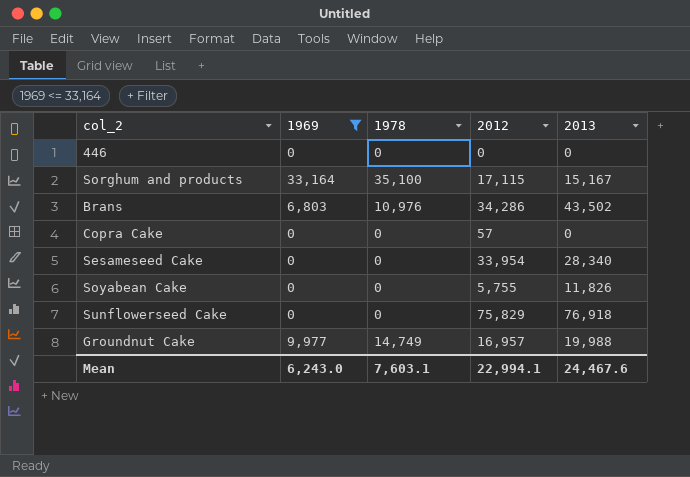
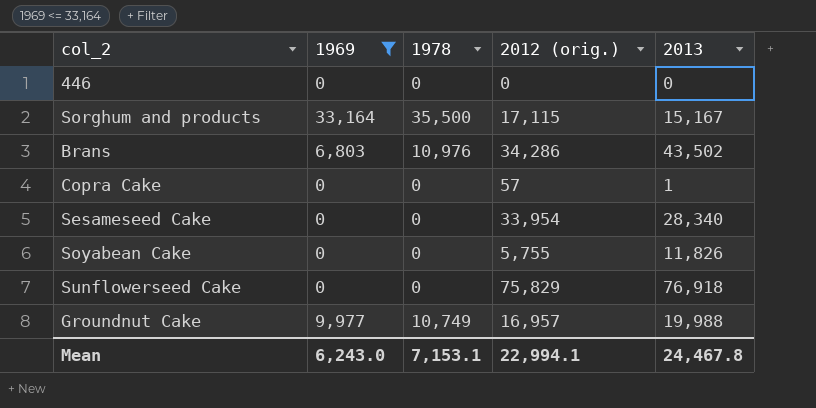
column name: 2012 -> 2012 (orig.)
Sorghum and products | 1978: 35,100 -> 35,500
Copra Cake | 2013: 0 -> 1
Groundnut Cake | 1978: 14,749 -> 10,749
Mean | 1978: 7,603.1 -> 7,153.1
Mean | 2013: 24,467.6 -> 24,467.8

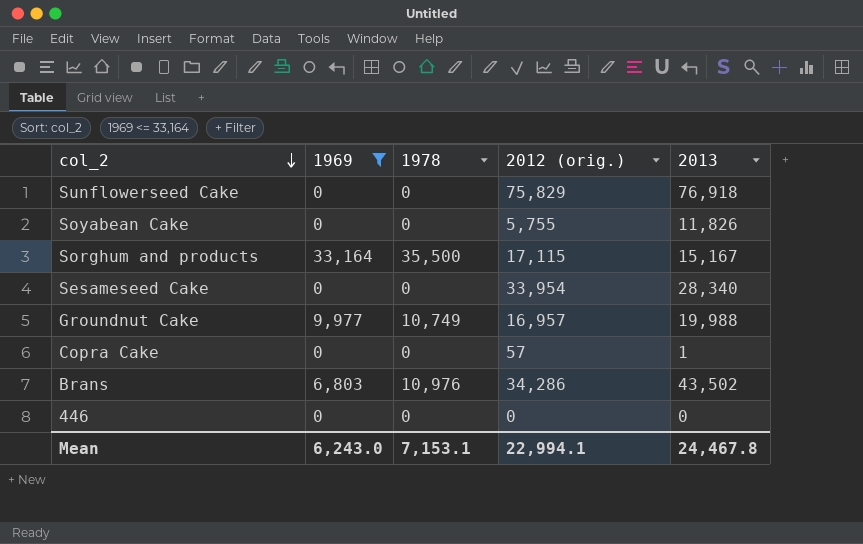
row order: none -> col_2 descending

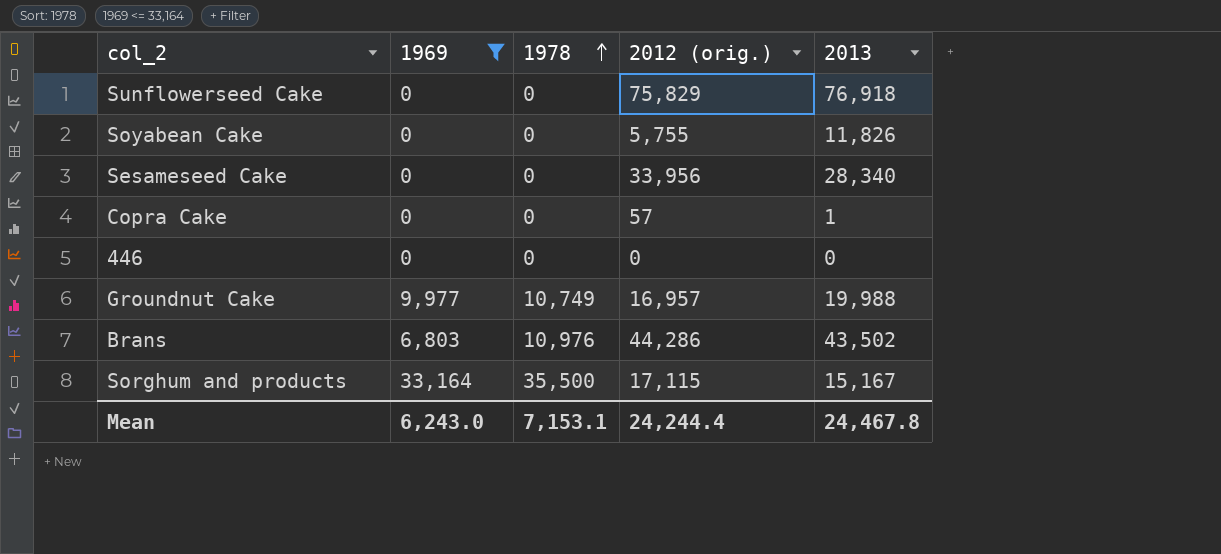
row order: col_2 descending -> 1978 ascending
Sesameseed Cake | 2012 (orig.): 33,954 -> 33,956
Brans | 2012 (orig.): 34,286 -> 44,286
Mean | 2012 (orig.): 22,994.1 -> 24,244.4

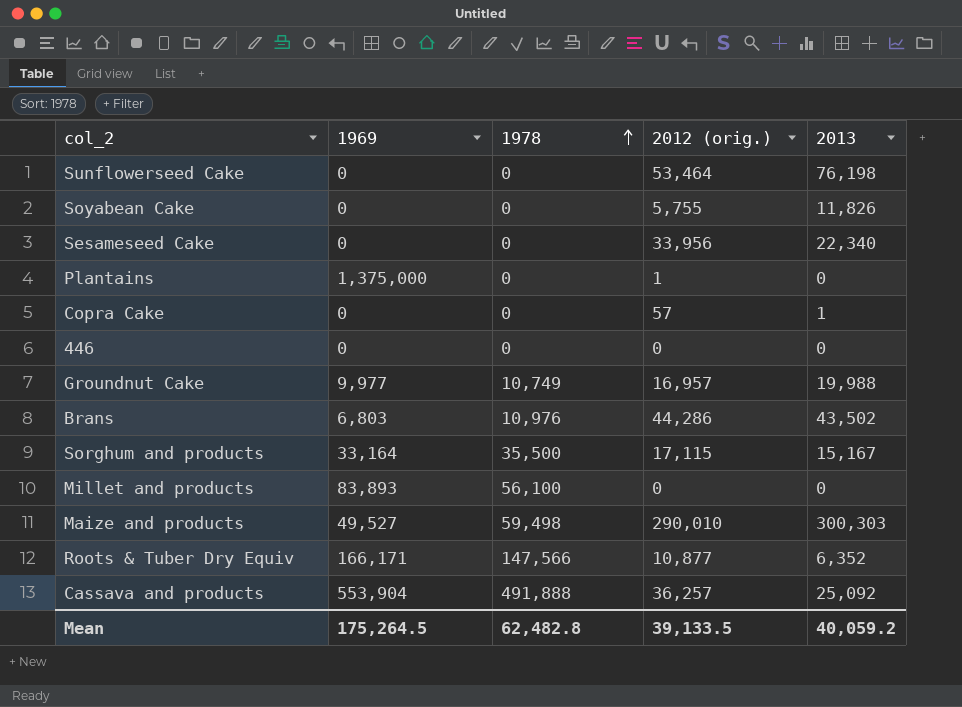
filter: 1969 <= 33,164 -> none
Sunflowerseed Cake | 2012 (orig.): 75,829 -> 53,464
Sunflowerseed Cake | 2013: 76,918 -> 76,198
Sesameseed Cake | 2013: 28,340 -> 22,340
Mean | 1969: 6,243.0 -> 175,264.5
Mean | 1978: 7,153.1 -> 62,482.8
Mean | 2012 (orig.): 24,244.4 -> 39,133.5
Mean | 2013: 24,467.8 -> 40,059.2

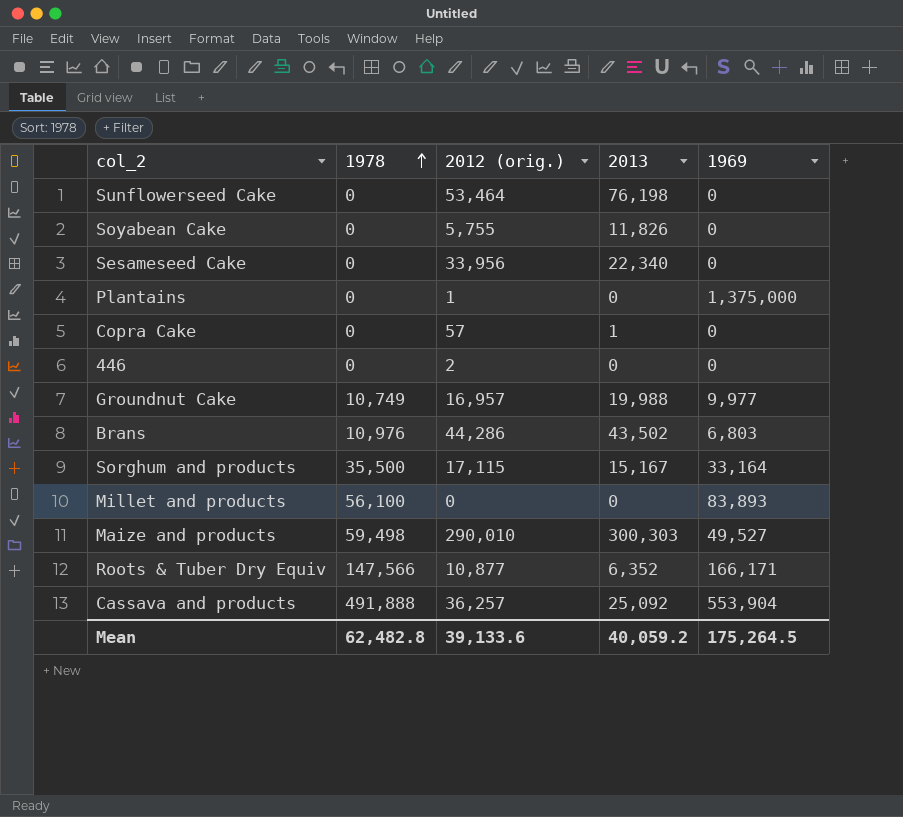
column 1969 | position: 2 -> 5
446 | 2012 (orig.): 0 -> 2
Mean | 2012 (orig.): 39,133.5 -> 39,133.6

